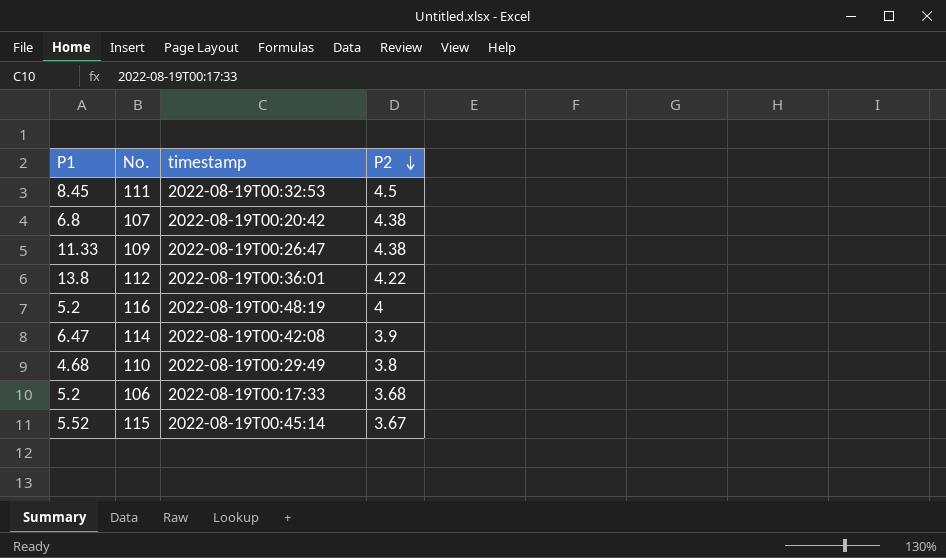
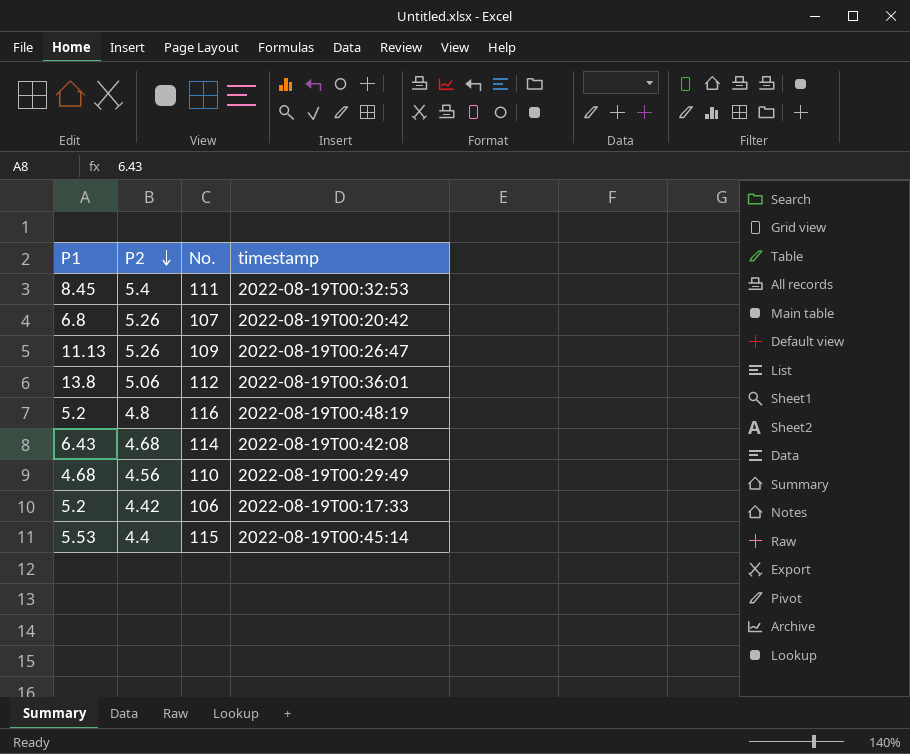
column P2 | position: 4 -> 2
111 | P2: 4.5 -> 5.4
107 | P2: 4.38 -> 5.26
109 | P1: 11.33 -> 11.13
109 | P2: 4.38 -> 5.26
112 | P2: 4.22 -> 5.06
116 | P2: 4 -> 4.8
114 | P1: 6.47 -> 6.43
114 | P2: 3.9 -> 4.68
110 | P2: 3.8 -> 4.56
106 | P2: 3.68 -> 4.42
115 | P1: 5.52 -> 5.53
115 | P2: 3.67 -> 4.4

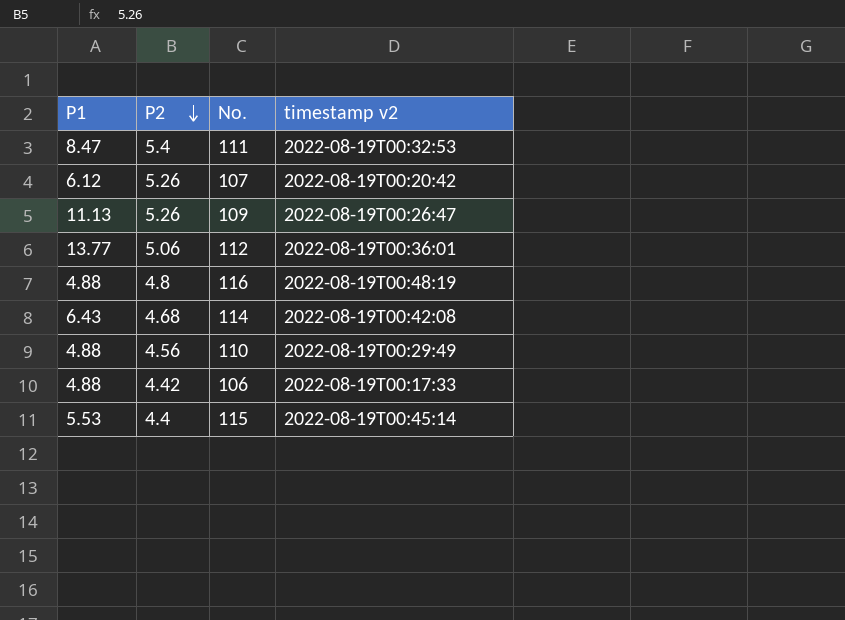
column name: timestamp -> timestamp v2
111 | P1: 8.45 -> 8.47
107 | P1: 6.8 -> 6.12
112 | P1: 13.8 -> 13.77
116 | P1: 5.2 -> 4.88
110 | P1: 4.68 -> 4.88
106 | P1: 5.2 -> 4.88

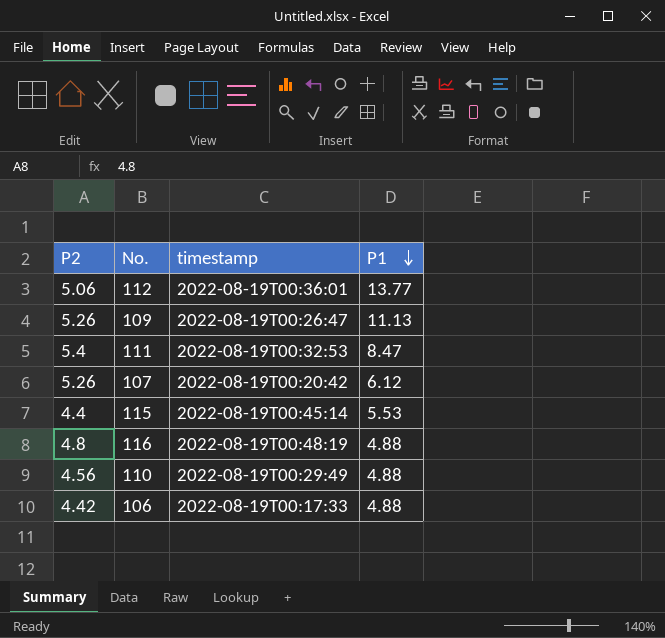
row order: P2 descending -> P1 descending
column name: timestamp v2 -> timestamp
column P1 | position: 1 -> 4
row 114: 6.43 | 4.68 | 2022-08-19T00:42:08 -> none

